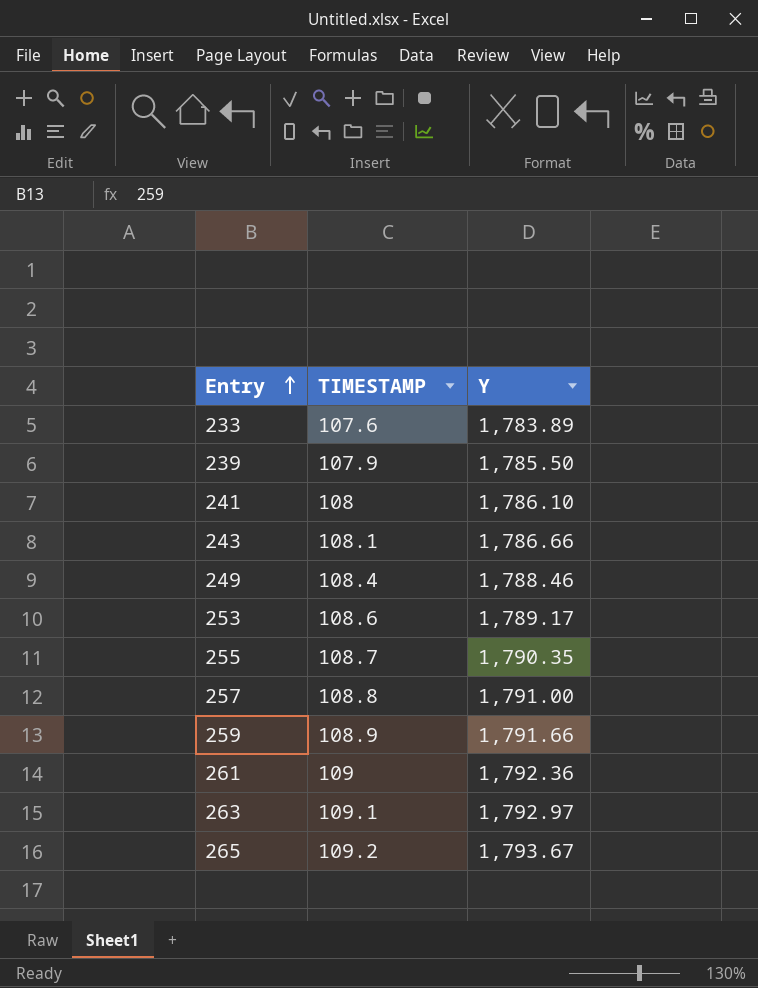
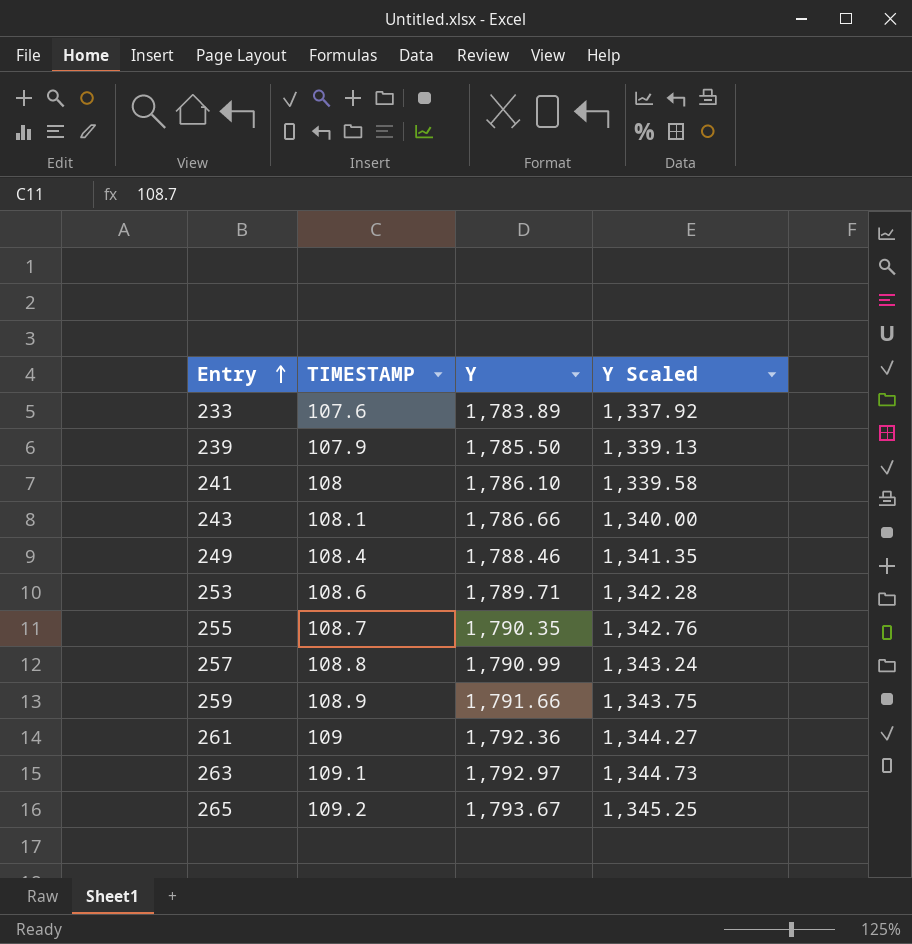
column Y Scaled | formula: none -> [Y] * 0.75
253 | Y: 1,789.17 -> 1,789.71
257 | Y: 1,791.00 -> 1,790.99

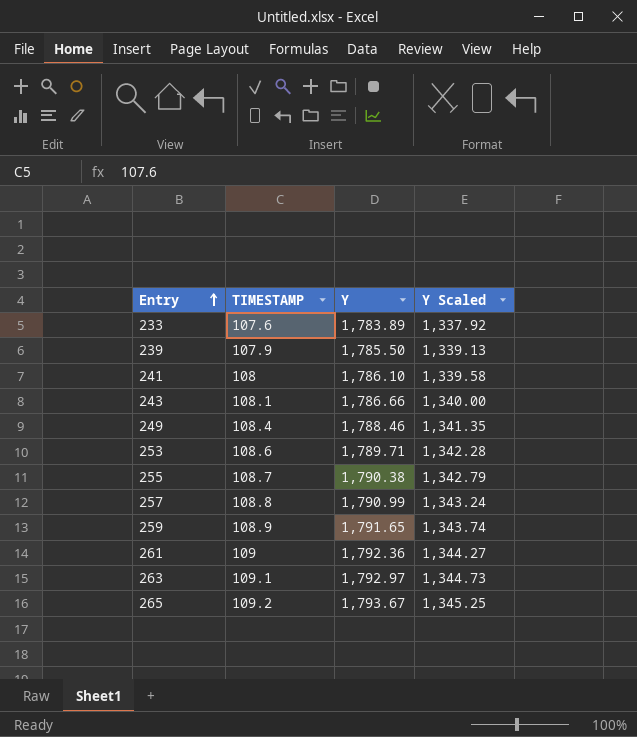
255 | Y: 1,790.35 -> 1,790.38
255 | Y Scaled: 1,342.76 -> 1,342.79
259 | Y: 1,791.66 -> 1,791.65
259 | Y Scaled: 1,343.75 -> 1,343.74

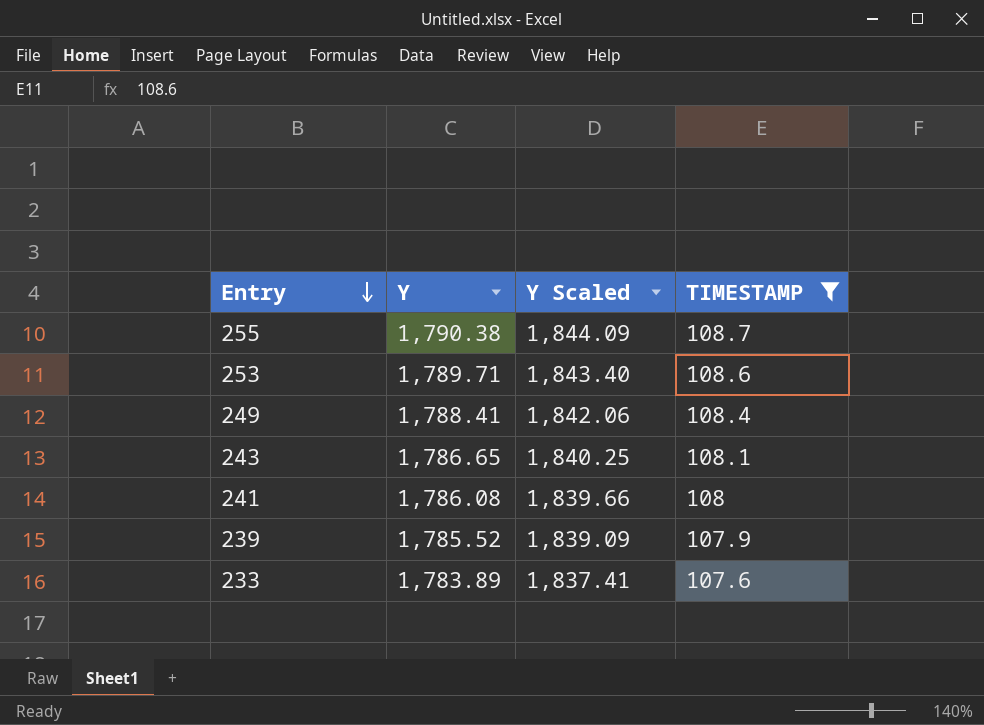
filter: none -> TIMESTAMP <= 108.7
row order: Entry ascending -> Entry descending
column Y Scaled | formula: [Y] * 0.75 -> [Y] * 1.03
column TIMESTAMP | position: 2 -> 4
249 | Y: 1,788.46 -> 1,788.41
243 | Y: 1,786.66 -> 1,786.65
241 | Y: 1,786.10 -> 1,786.08
239 | Y: 1,785.50 -> 1,785.52

